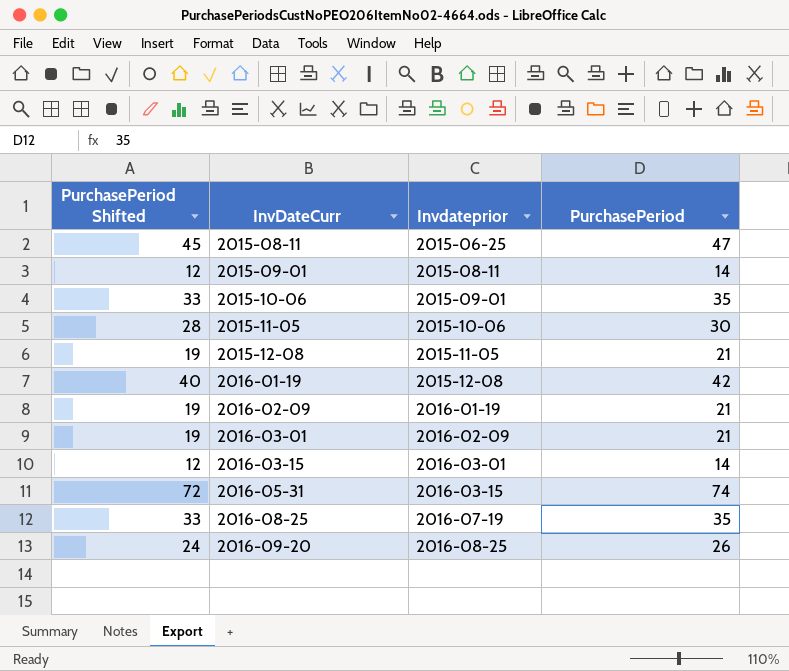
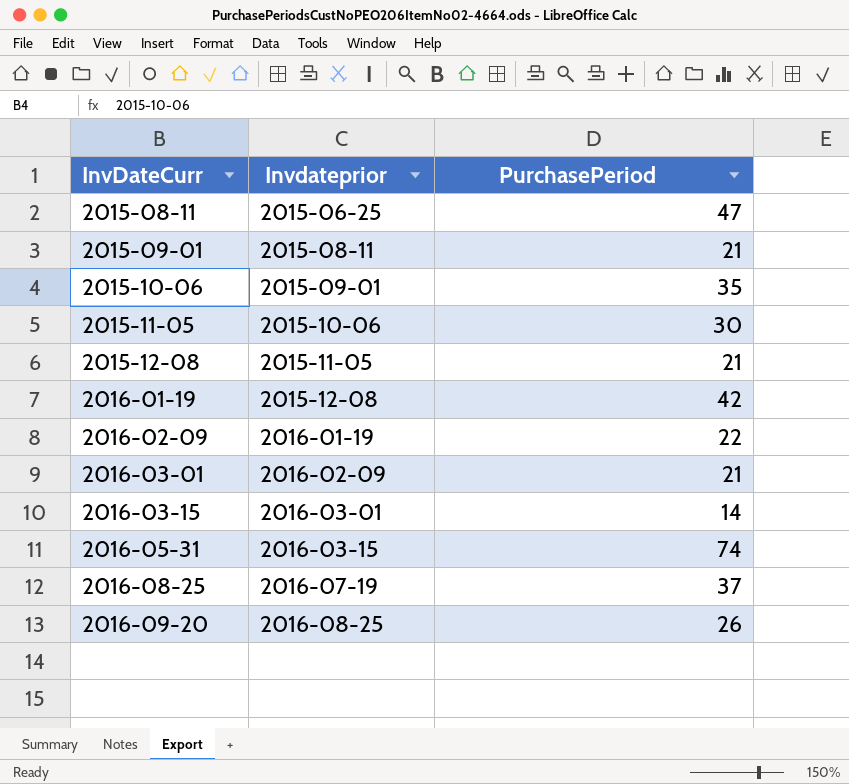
column PurchasePeriod Shifted | formula: [PurchasePeriod] - 2 -> none
2015-09-01 | PurchasePeriod: 14 -> 21
2016-02-09 | PurchasePeriod: 21 -> 22
2016-08-25 | PurchasePeriod: 35 -> 37

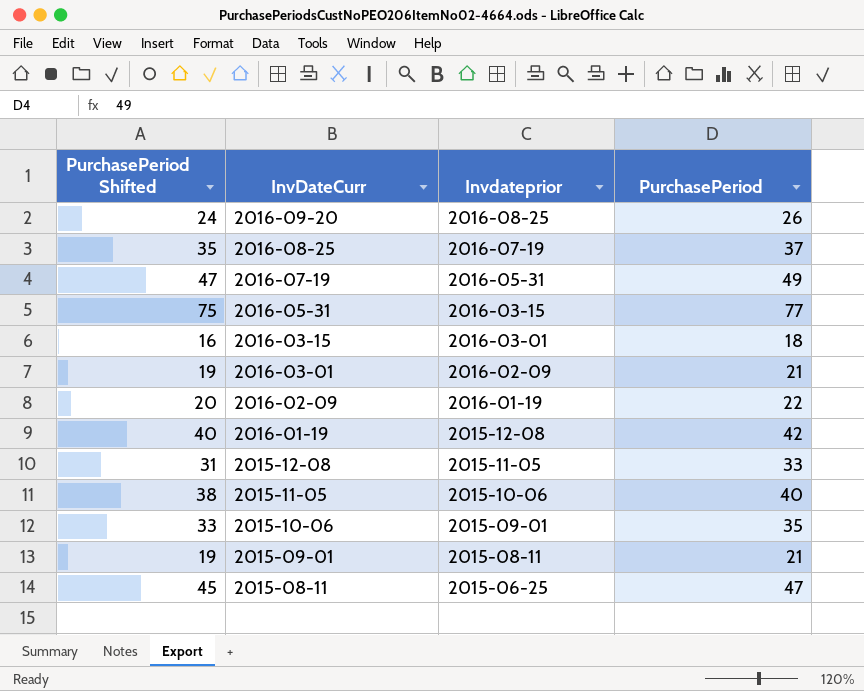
row order: InvDateCurr ascending -> InvDateCurr descending
column PurchasePeriod Shifted | formula: none -> [PurchasePeriod] - 2
row 2016-07-19: none -> 47 | 2016-05-31 | 49
2016-05-31 | PurchasePeriod: 74 -> 77
2016-03-15 | PurchasePeriod: 14 -> 18
2015-12-08 | PurchasePeriod: 21 -> 33
2015-11-05 | PurchasePeriod: 30 -> 40

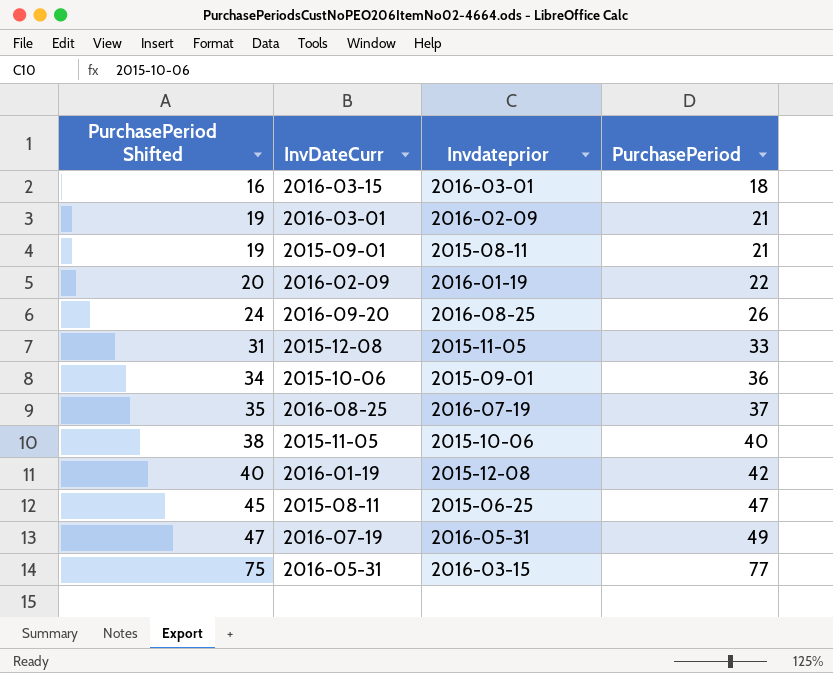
row order: InvDateCurr descending -> PurchasePeriod Shifted ascending
2015-10-06 | PurchasePeriod Shifted: 33 -> 34
2015-10-06 | PurchasePeriod: 35 -> 36

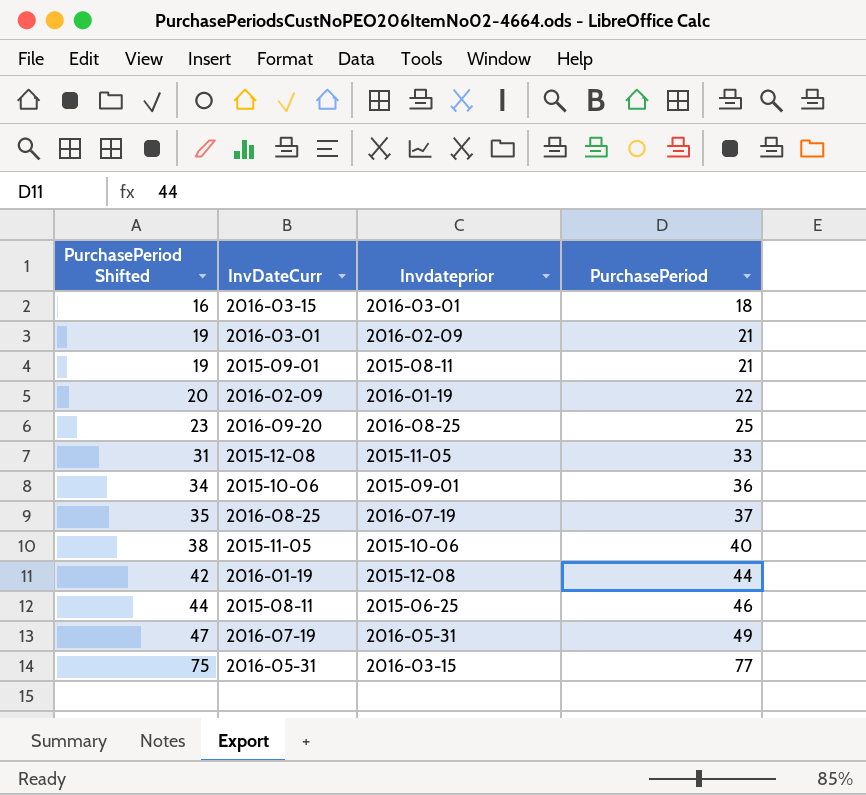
2016-09-20 | PurchasePeriod Shifted: 24 -> 23
2016-09-20 | PurchasePeriod: 26 -> 25
2016-01-19 | PurchasePeriod Shifted: 40 -> 42
2016-01-19 | PurchasePeriod: 42 -> 44
2015-08-11 | PurchasePeriod Shifted: 45 -> 44
2015-08-11 | PurchasePeriod: 47 -> 46

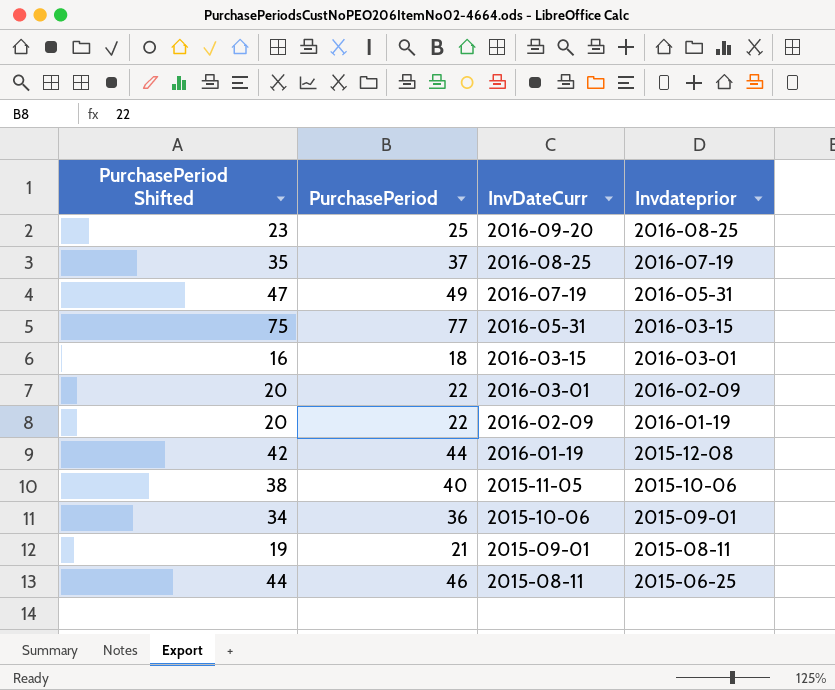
row order: PurchasePeriod Shifted ascending -> InvDateCurr descending
column PurchasePeriod | position: 4 -> 2
row 2015-12-08: 31 | 2015-11-05 | 33 -> none
2016-03-01 | PurchasePeriod Shifted: 19 -> 20
2016-03-01 | PurchasePeriod: 21 -> 22

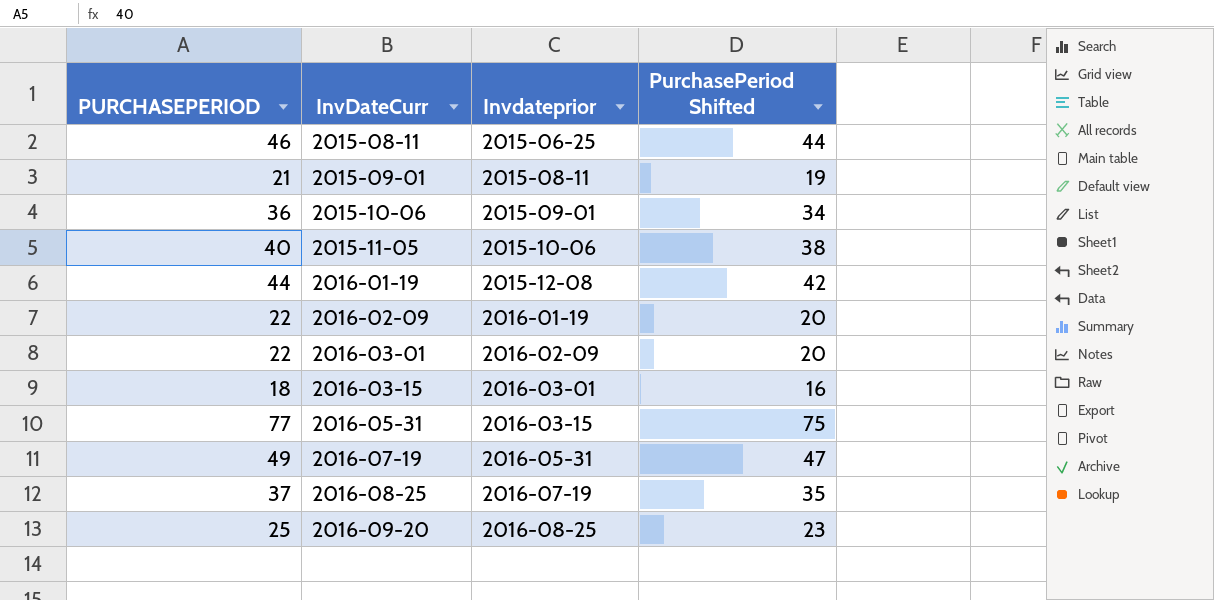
row order: InvDateCurr descending -> InvDateCurr ascending
column name: PurchasePeriod -> PURCHASEPERIOD
column PurchasePeriod Shifted | position: 1 -> 4

